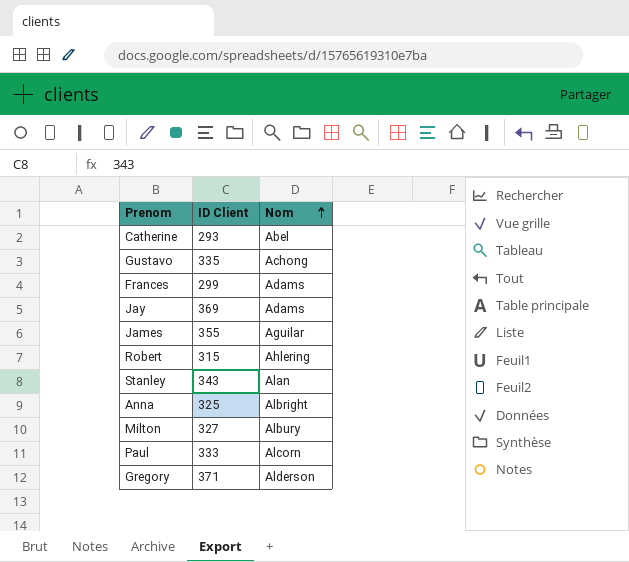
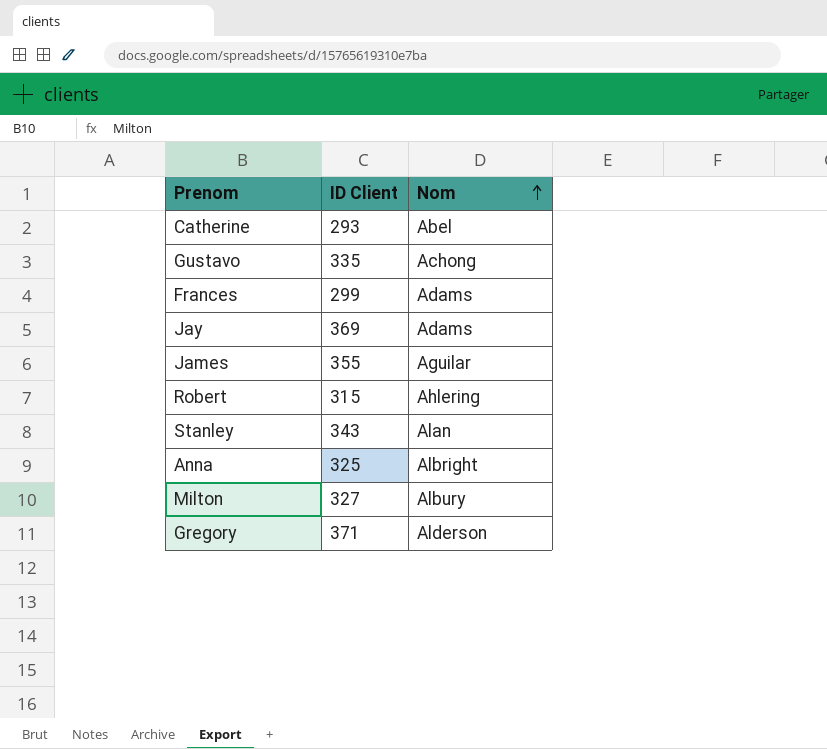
row Paul: 333 | Alcorn -> none

